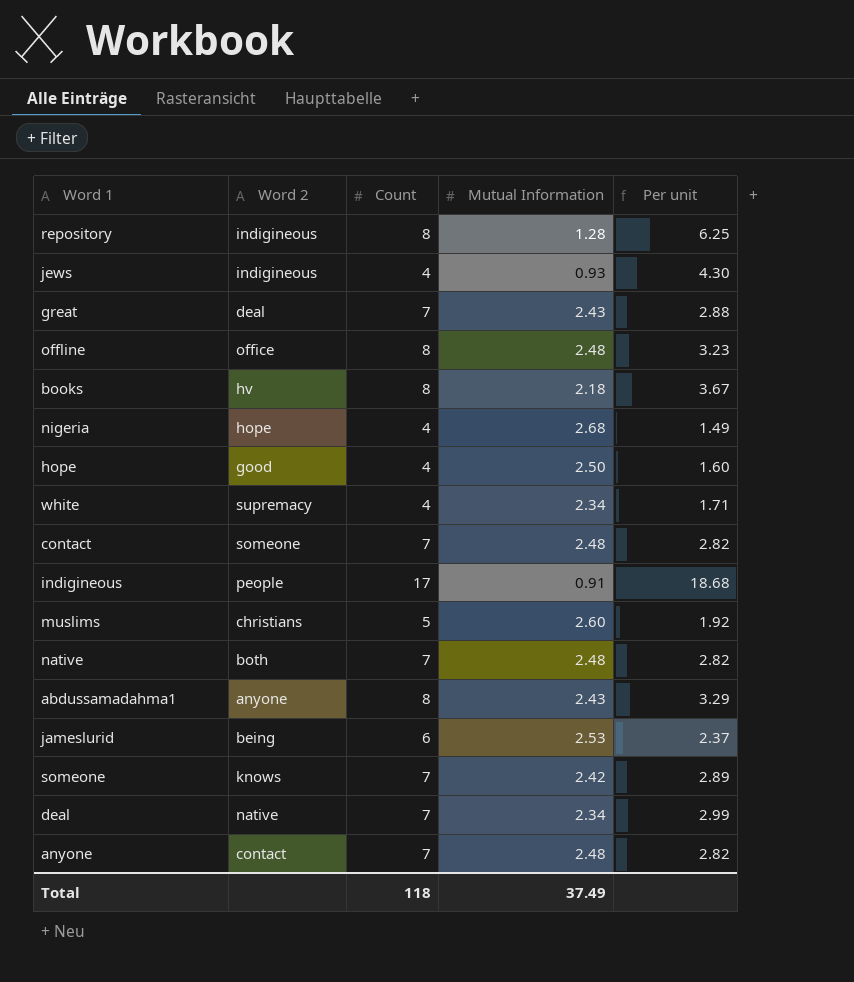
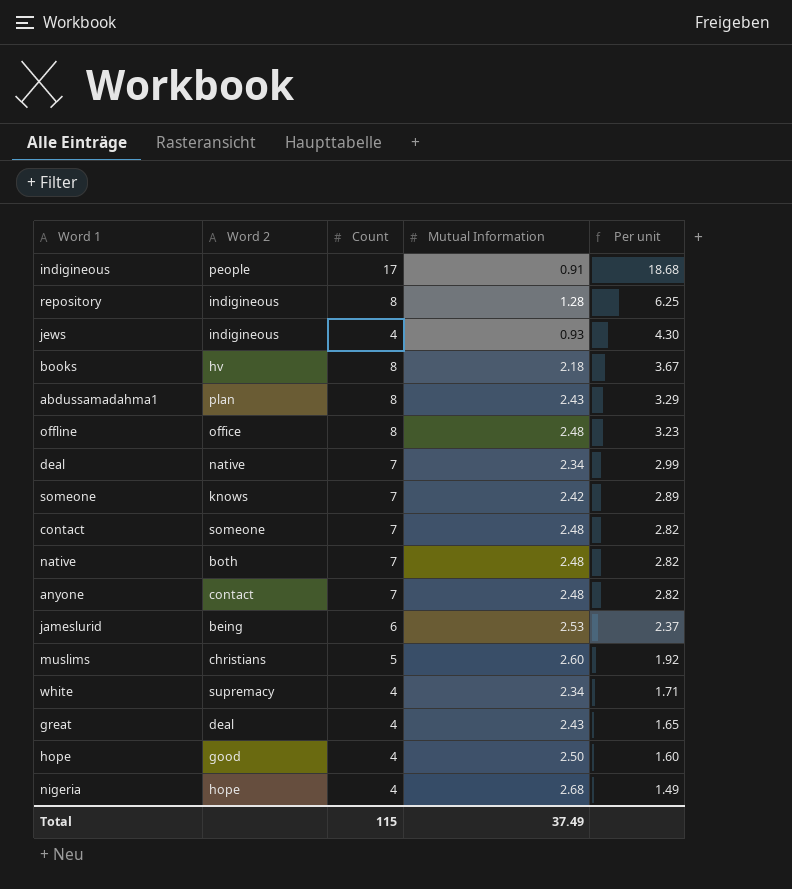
row order: none -> Per unit descending
abdussamadahma1 | Word 2: anyone -> plan
great | Count: 7 -> 4
great | Per unit: 2.88 -> 1.65
Total | Count: 118 -> 115

